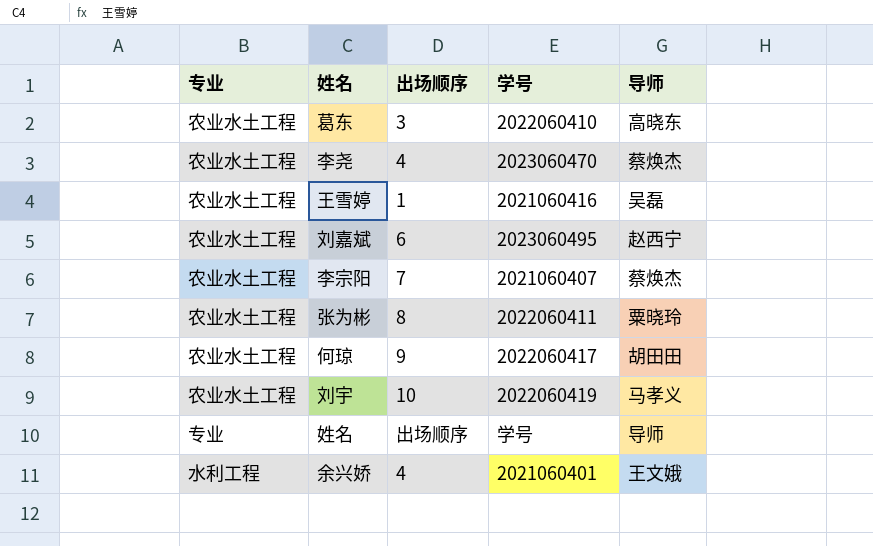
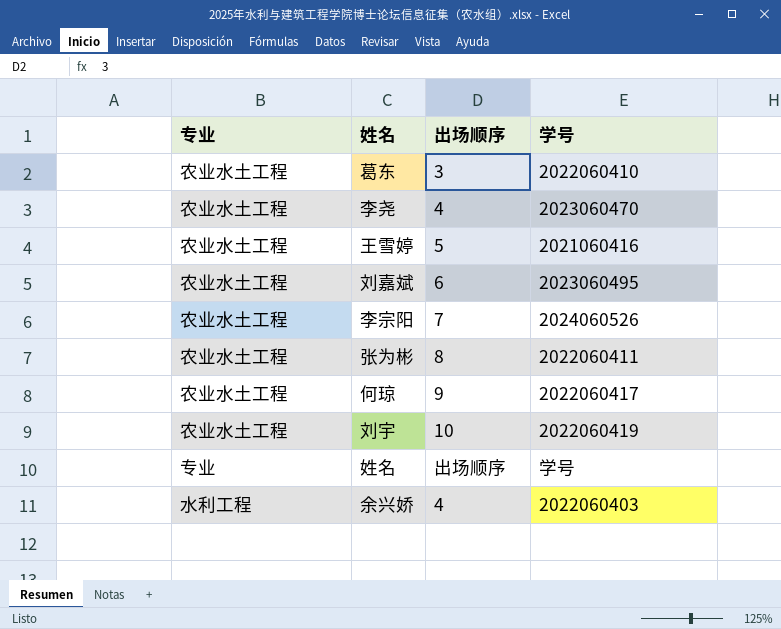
column 导师 | position: 5 -> none
王雪婷 | 出场顺序: 1 -> 5
李宗阳 | 学号: 2021060407 -> 2024060526
余兴娇 | 学号: 2021060401 -> 2022060403

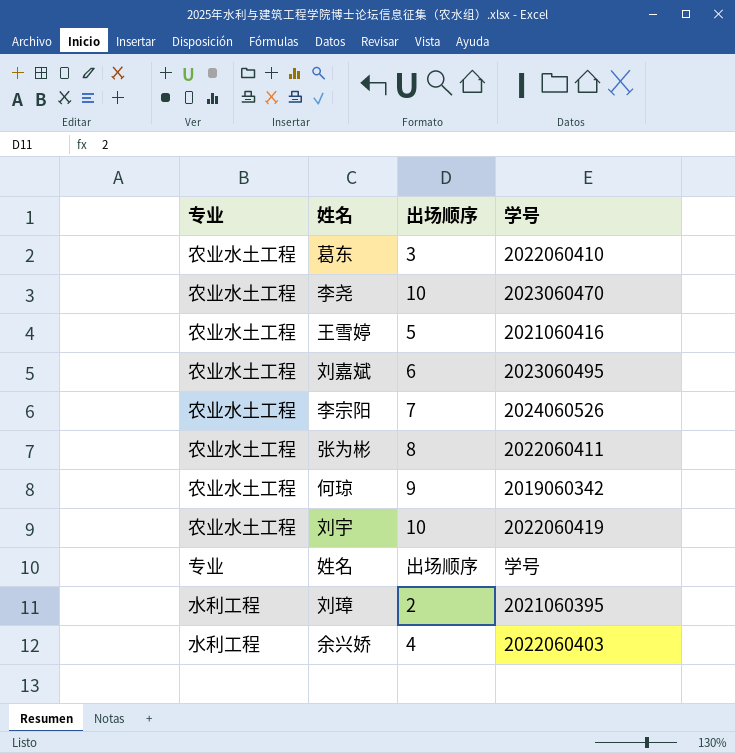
李尧 | 出场顺序: 4 -> 10
何琼 | 学号: 2022060417 -> 2019060342
row 刘璋: none -> 水利工程 | 2 | 2021060395

